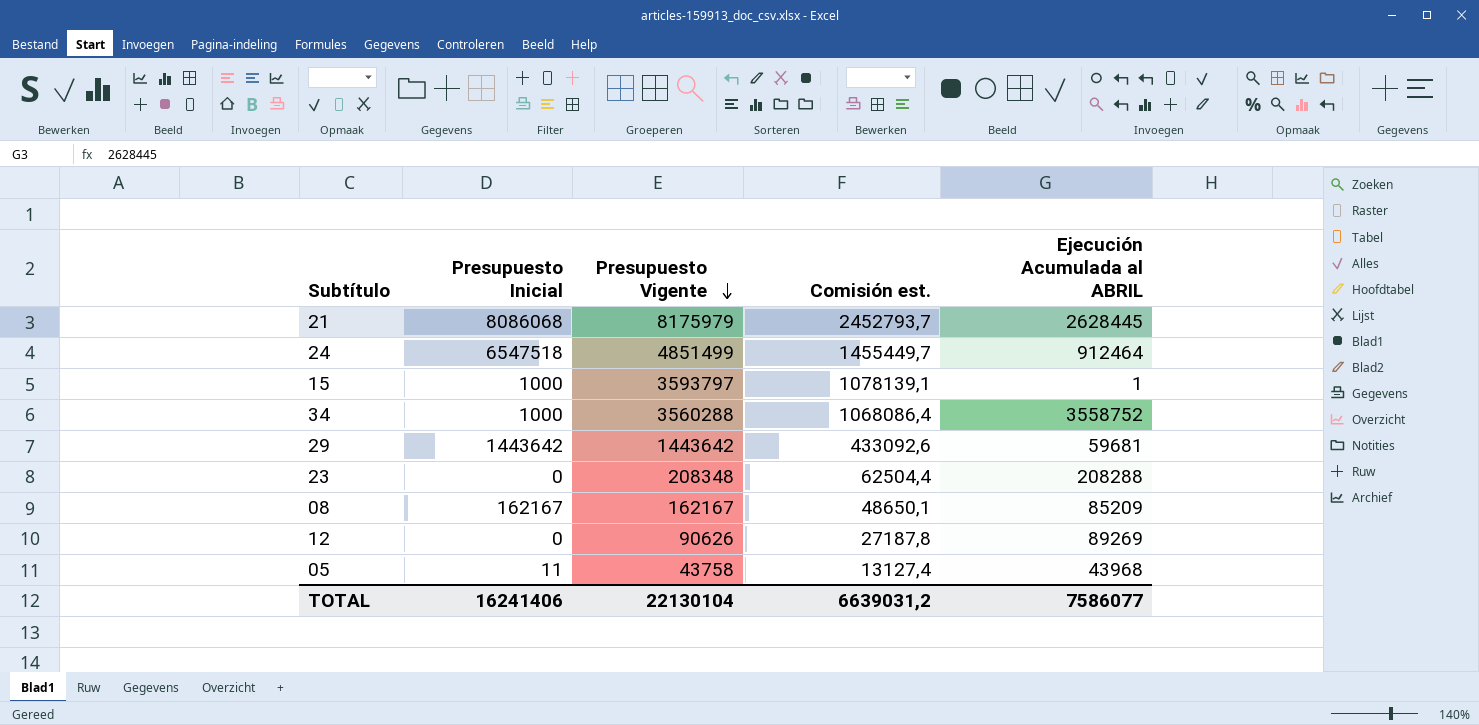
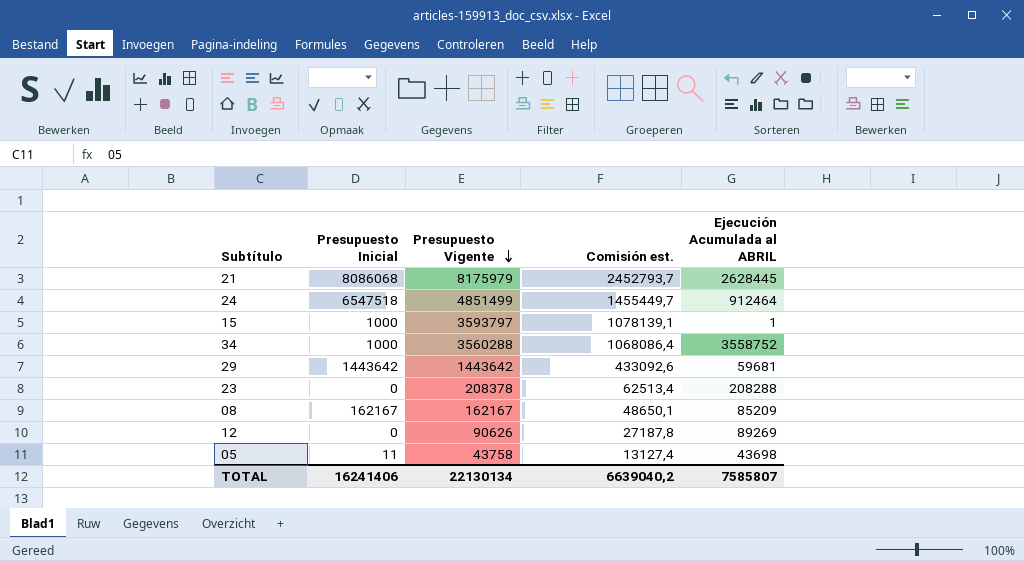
23 | Presupuesto Vigente: 208348 -> 208378
23 | Comisión est.: 62504,4 -> 62513,4
05 | Ejecución Acumulada al ABRIL: 43968 -> 43698
TOTAL | Presupuesto Vigente: 22130104 -> 22130134
TOTAL | Comisión est.: 6639031,2 -> 6639040,2
TOTAL | Ejecución Acumulada al ABRIL: 7586077 -> 7585807

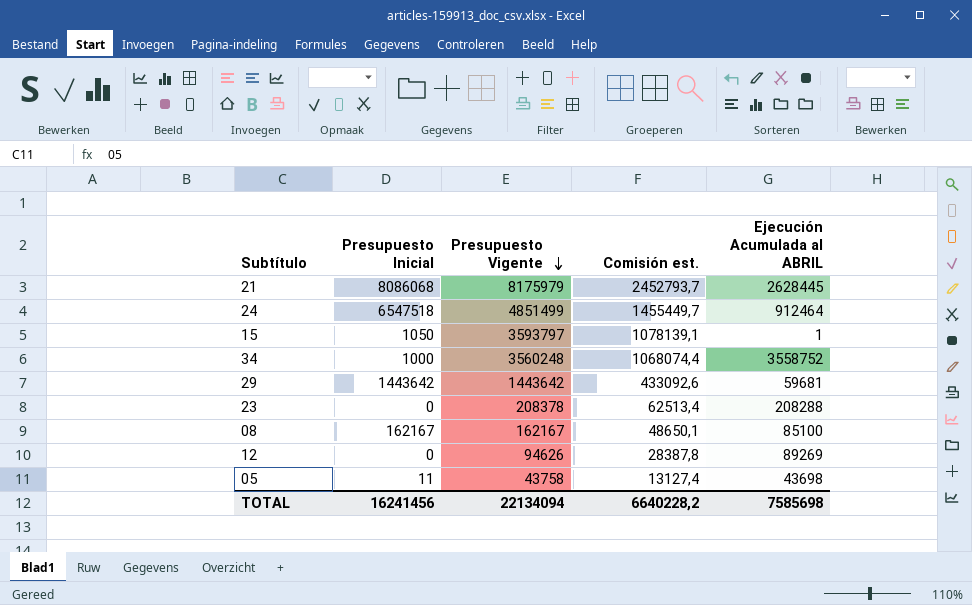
15 | Presupuesto Inicial: 1000 -> 1050
34 | Presupuesto Vigente: 3560288 -> 3560248
34 | Comisión est.: 1068086,4 -> 1068074,4
08 | Ejecución Acumulada al ABRIL: 85209 -> 85100
12 | Presupuesto Vigente: 90626 -> 94626
12 | Comisión est.: 27187,8 -> 28387,8
TOTAL | Presupuesto Inicial: 16241406 -> 16241456
TOTAL | Presupuesto Vigente: 22130134 -> 22134094
TOTAL | Comisión est.: 6639040,2 -> 6640228,2
TOTAL | Ejecución Acumulada al ABRIL: 7585807 -> 7585698

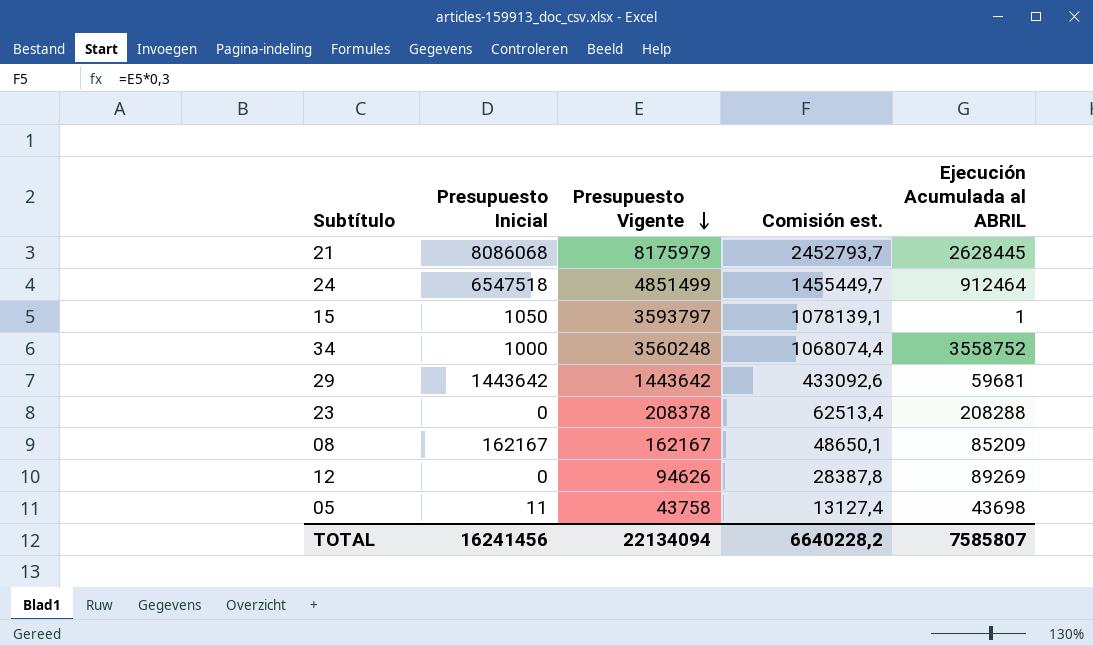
08 | Ejecución Acumulada al ABRIL: 85100 -> 85209
TOTAL | Ejecución Acumulada al ABRIL: 7585698 -> 7585807

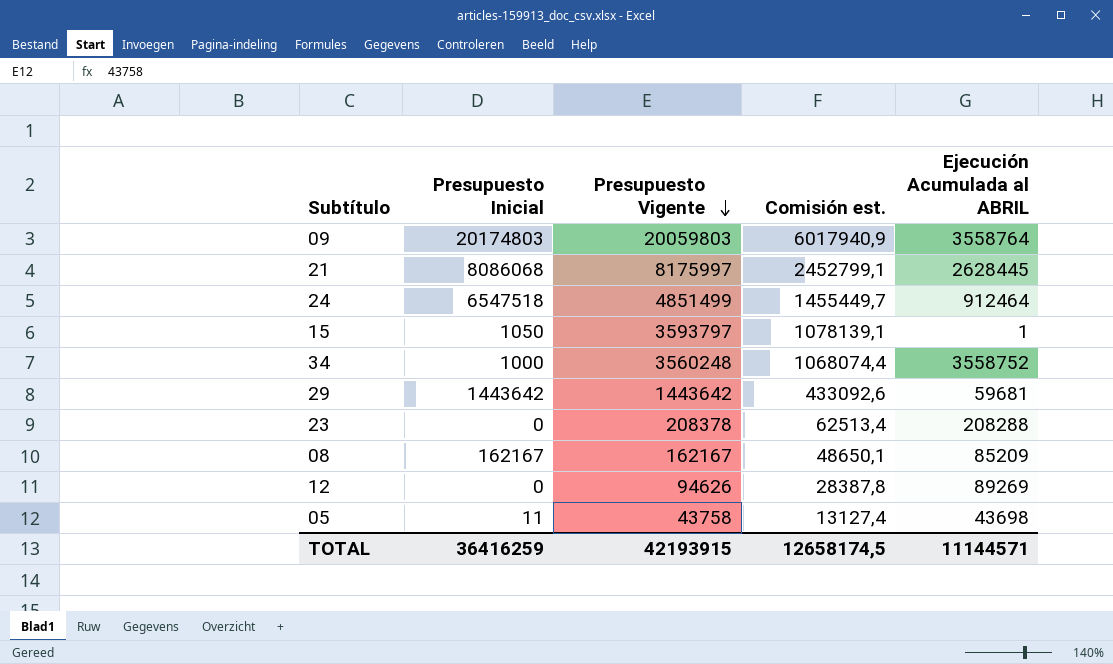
row 09: none -> 20174803 | 20059803 | 6017940,9 | 3558764
21 | Presupuesto Vigente: 8175979 -> 8175997
21 | Comisión est.: 2452793,7 -> 2452799,1
TOTAL | Presupuesto Inicial: 16241456 -> 36416259
TOTAL | Presupuesto Vigente: 22134094 -> 42193915
TOTAL | Comisión est.: 6640228,2 -> 12658174,5
TOTAL | Ejecución Acumulada al ABRIL: 7585807 -> 11144571

